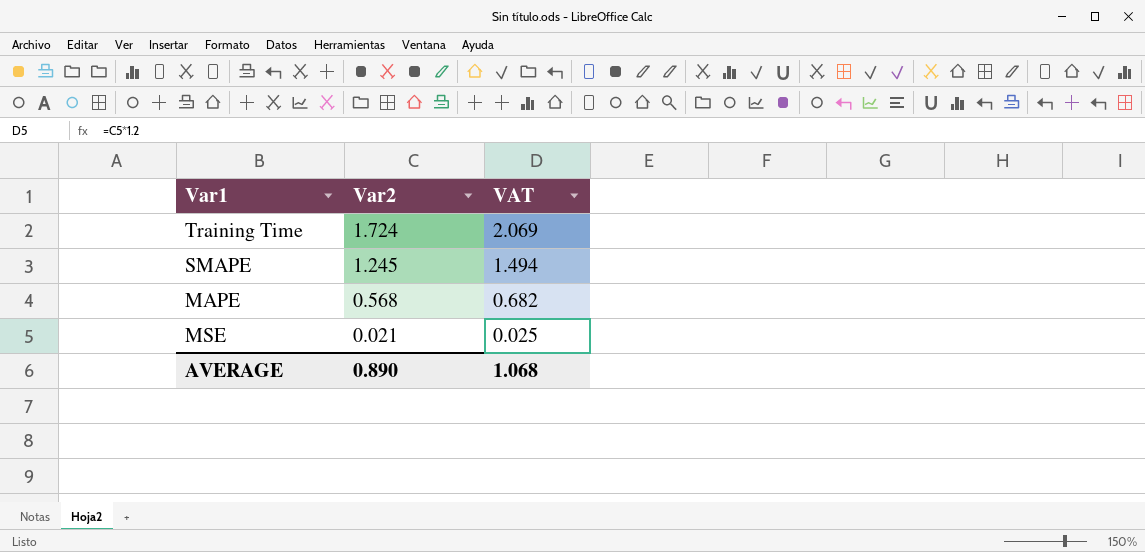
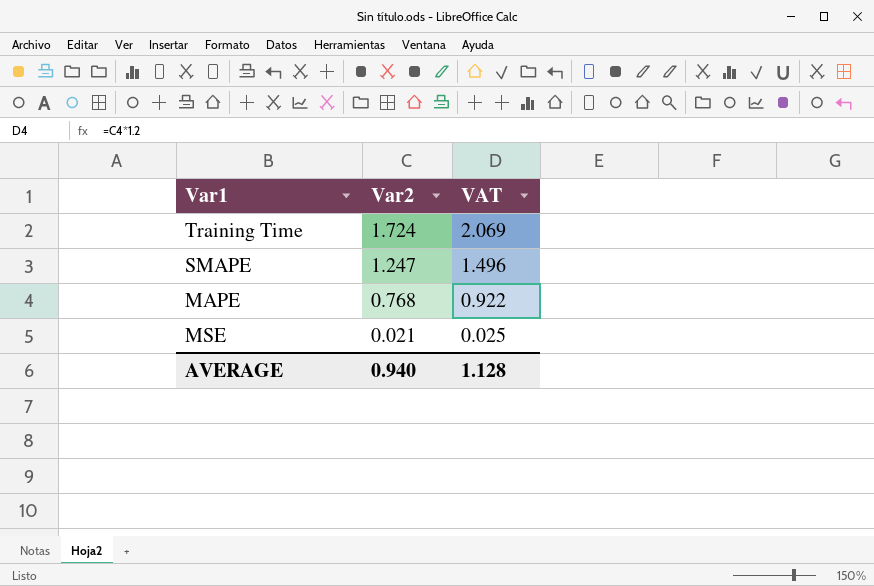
SMAPE | Var2: 1.245 -> 1.247
SMAPE | VAT: 1.494 -> 1.496
MAPE | Var2: 0.568 -> 0.768
MAPE | VAT: 0.682 -> 0.922
AVERAGE | Var2: 0.890 -> 0.940
AVERAGE | VAT: 1.068 -> 1.128

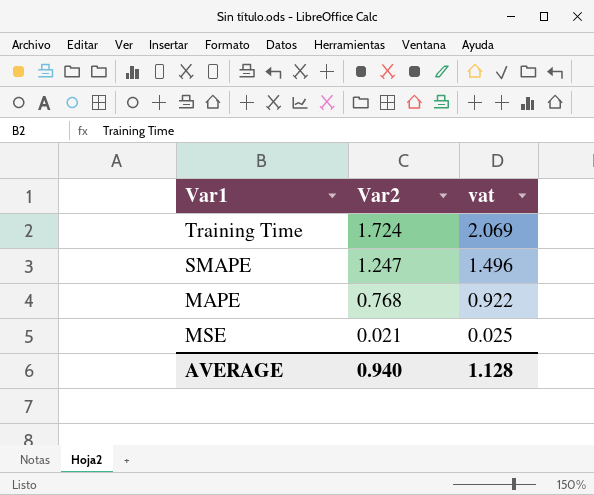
column name: VAT -> vat

